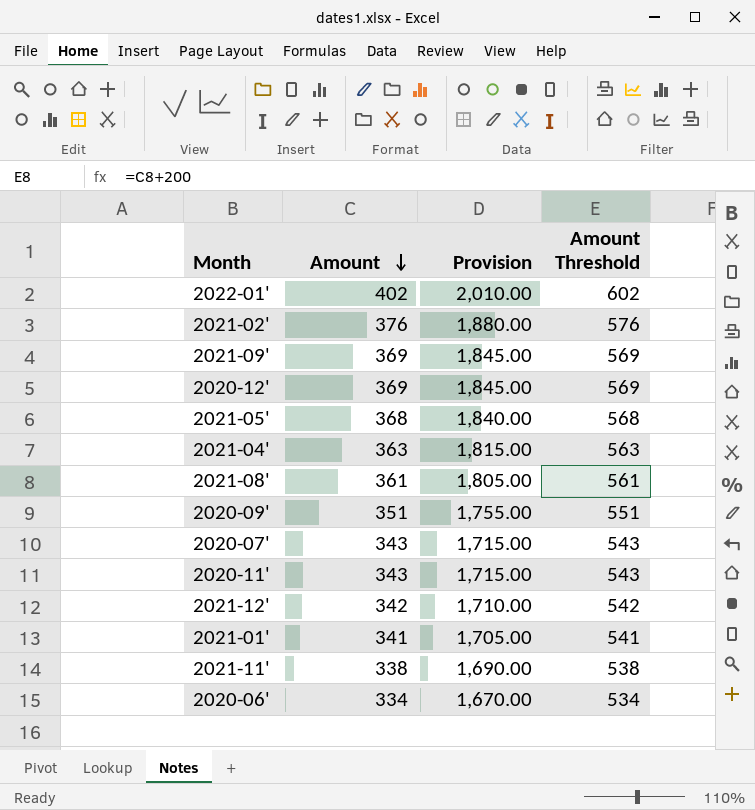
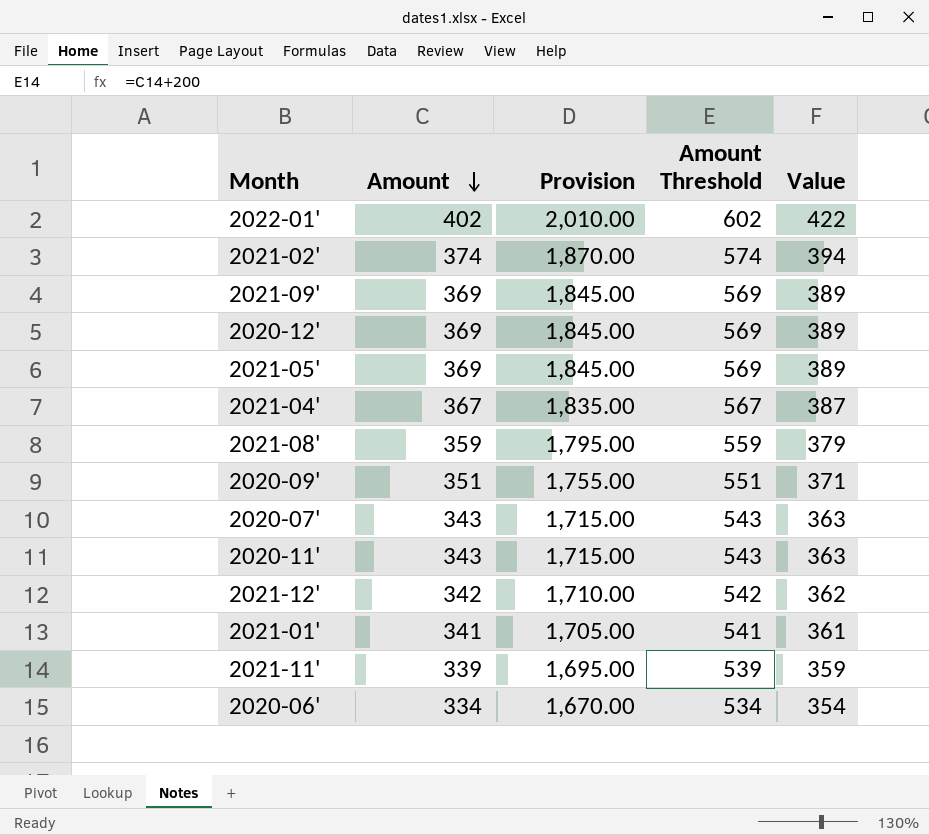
column Value | formula: none -> [Amount] + 20
2021-02' | Amount: 376 -> 374
2021-02' | Provision: 1,880.00 -> 1,870.00
2021-02' | Amount Threshold: 576 -> 574
2021-05' | Amount: 368 -> 369
2021-05' | Provision: 1,840.00 -> 1,845.00
2021-05' | Amount Threshold: 568 -> 569
2021-04' | Amount: 363 -> 367
2021-04' | Provision: 1,815.00 -> 1,835.00
2021-04' | Amount Threshold: 563 -> 567
2021-08' | Amount: 361 -> 359
2021-08' | Provision: 1,805.00 -> 1,795.00
2021-08' | Amount Threshold: 561 -> 559
2021-11' | Amount: 338 -> 339
2021-11' | Provision: 1,690.00 -> 1,695.00
2021-11' | Amount Threshold: 538 -> 539

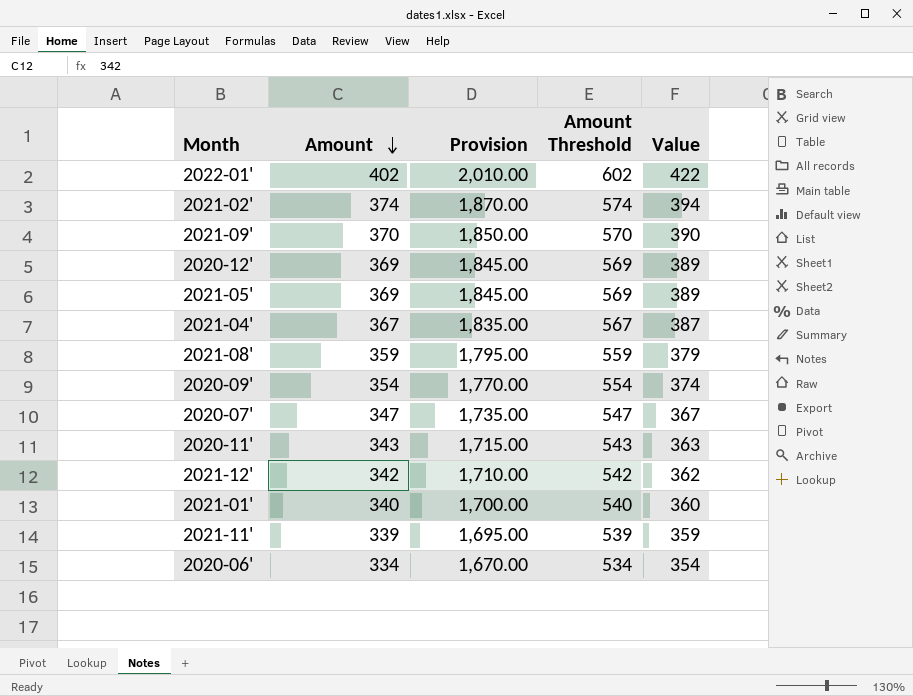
2021-09' | Amount: 369 -> 370
2021-09' | Provision: 1,845.00 -> 1,850.00
2021-09' | Amount Threshold: 569 -> 570
2021-09' | Value: 389 -> 390
2020-09' | Amount: 351 -> 354
2020-09' | Provision: 1,755.00 -> 1,770.00
2020-09' | Amount Threshold: 551 -> 554
2020-09' | Value: 371 -> 374
2020-07' | Amount: 343 -> 347
2020-07' | Provision: 1,715.00 -> 1,735.00
2020-07' | Amount Threshold: 543 -> 547
2020-07' | Value: 363 -> 367
2021-01' | Amount: 341 -> 340
2021-01' | Provision: 1,705.00 -> 1,700.00
2021-01' | Amount Threshold: 541 -> 540
2021-01' | Value: 361 -> 360

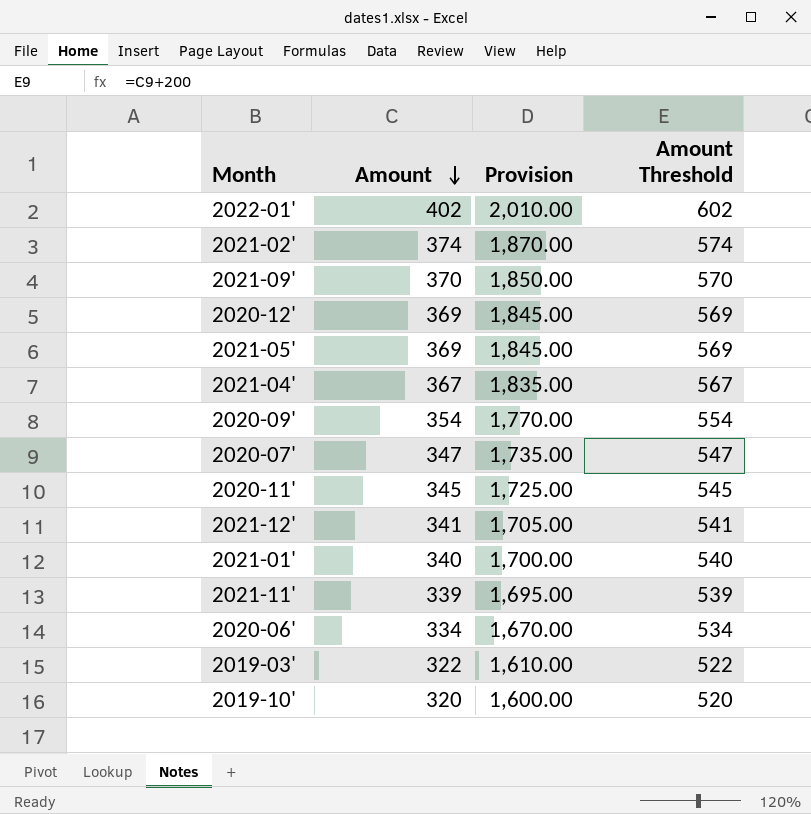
column Value | formula: [Amount] + 20 -> none
row 2021-08': 359 | 1,795.00 | 559 | 379 -> none
2020-11' | Amount: 343 -> 345
2020-11' | Provision: 1,715.00 -> 1,725.00
2020-11' | Amount Threshold: 543 -> 545
2021-12' | Amount: 342 -> 341
2021-12' | Provision: 1,710.00 -> 1,705.00
2021-12' | Amount Threshold: 542 -> 541
row 2019-03': none -> 322 | 1,610.00 | 522
row 2019-10': none -> 320 | 1,600.00 | 520

